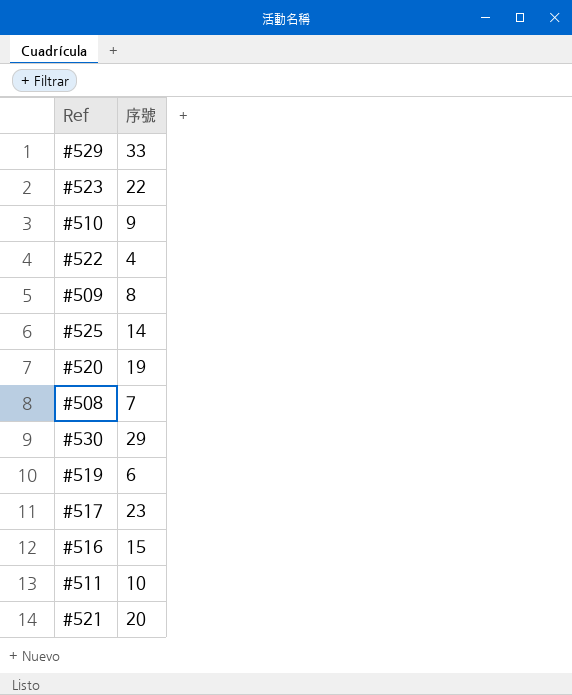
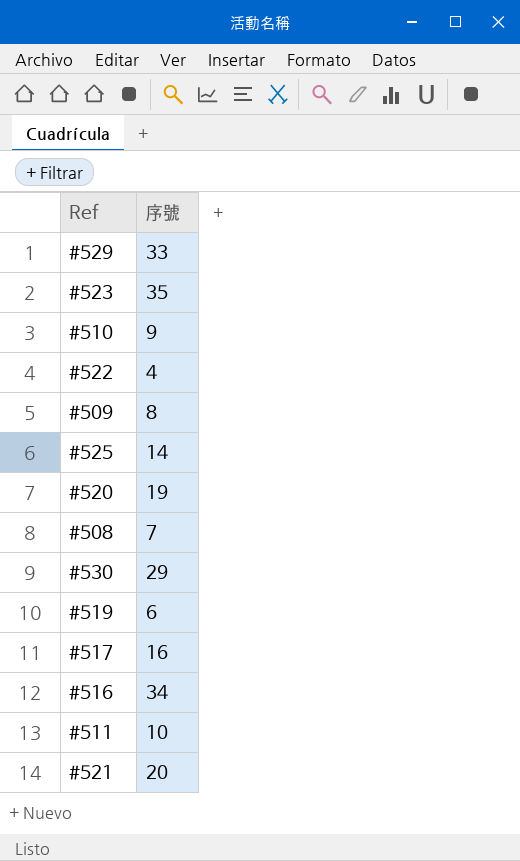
#523 | 序號: 22 -> 35
#517 | 序號: 23 -> 16
#516 | 序號: 15 -> 34

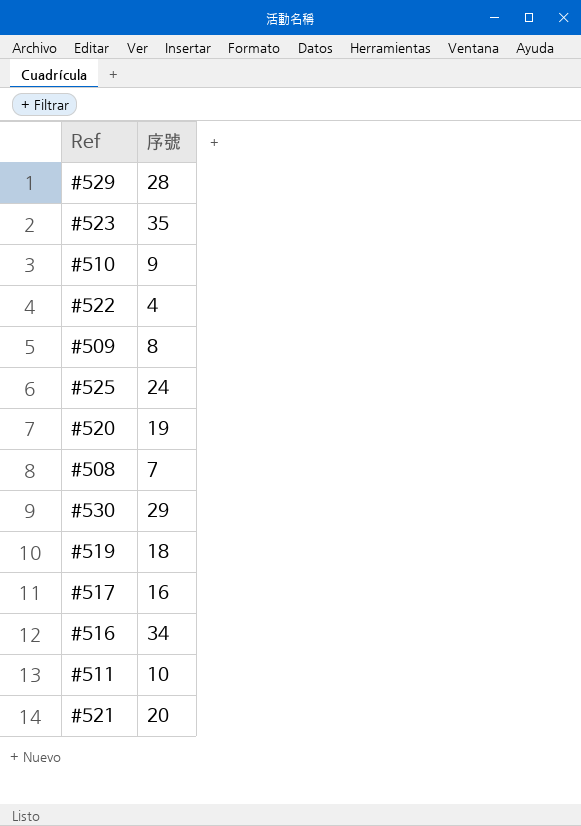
#529 | 序號: 33 -> 28
#525 | 序號: 14 -> 24
#519 | 序號: 6 -> 18

